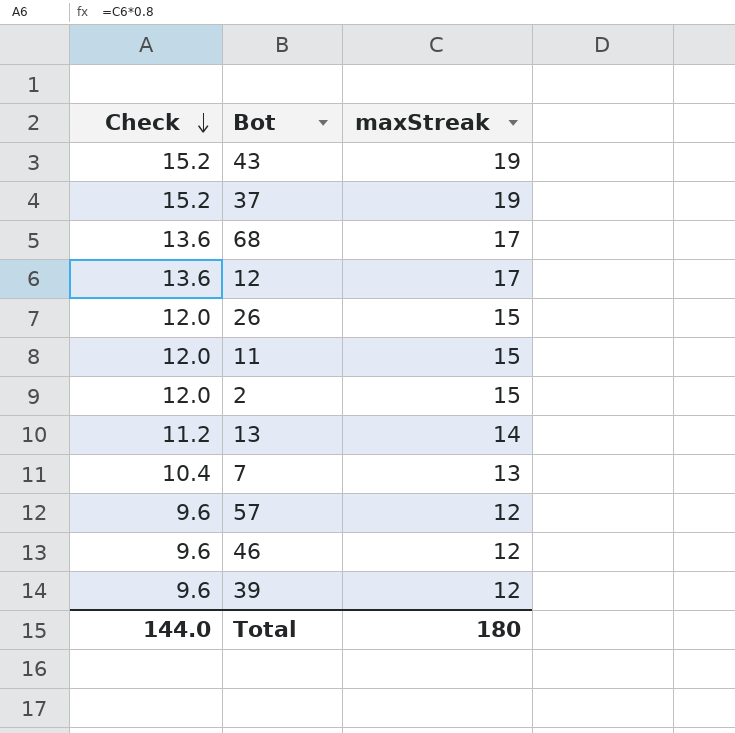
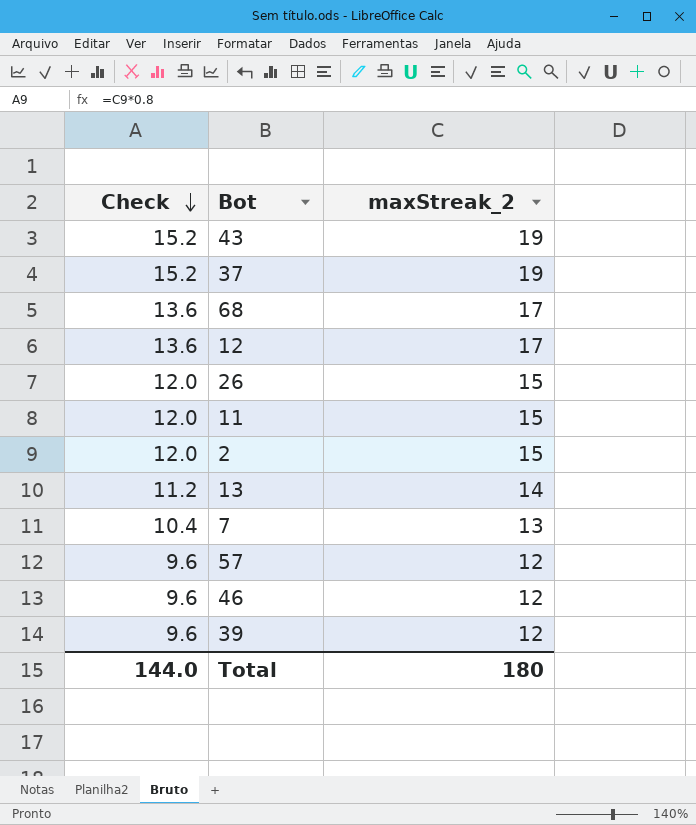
column name: maxStreak -> maxStreak_2

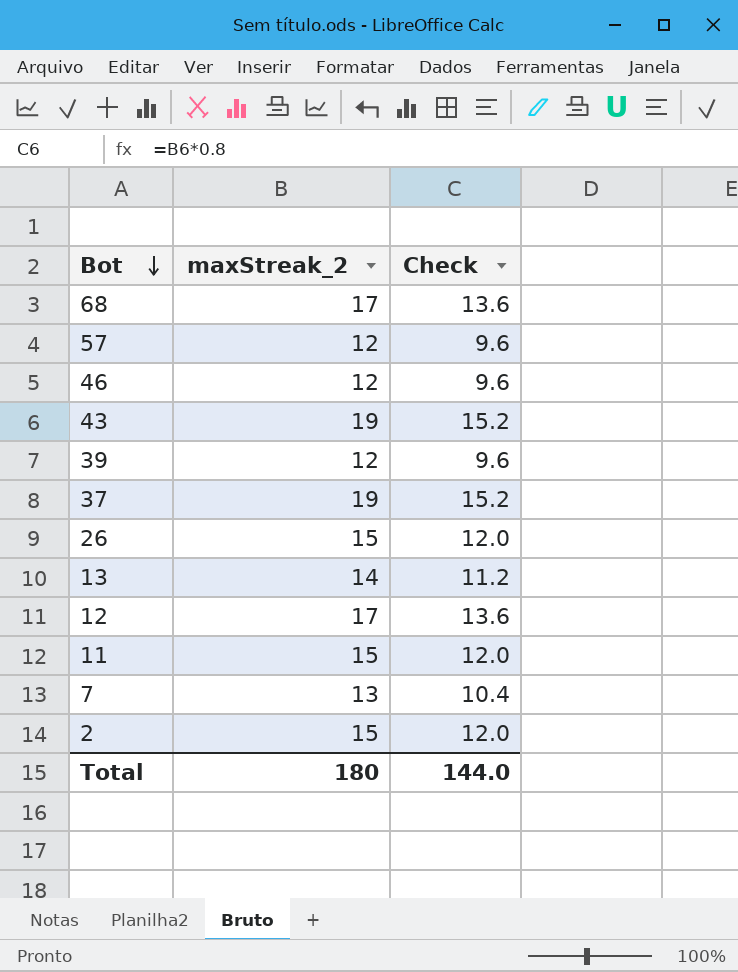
row order: Check descending -> Bot descending
column Check | position: 1 -> 3

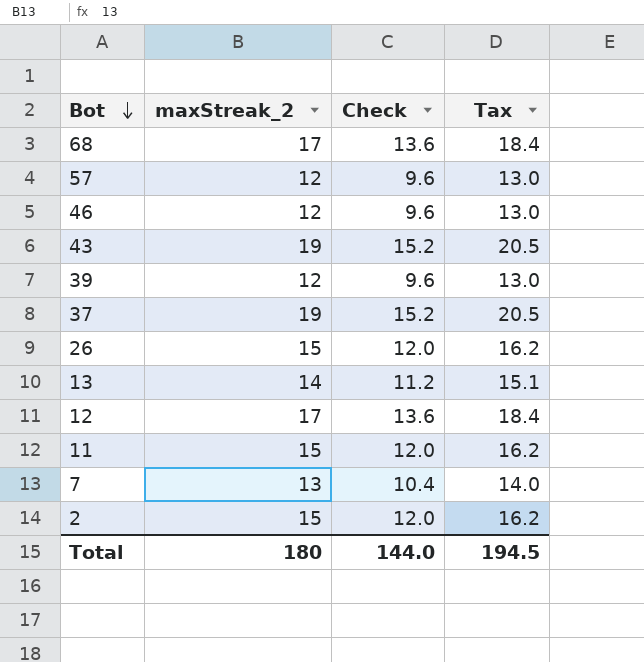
column Tax | formula: none -> [maxStreak_2] * 1.08

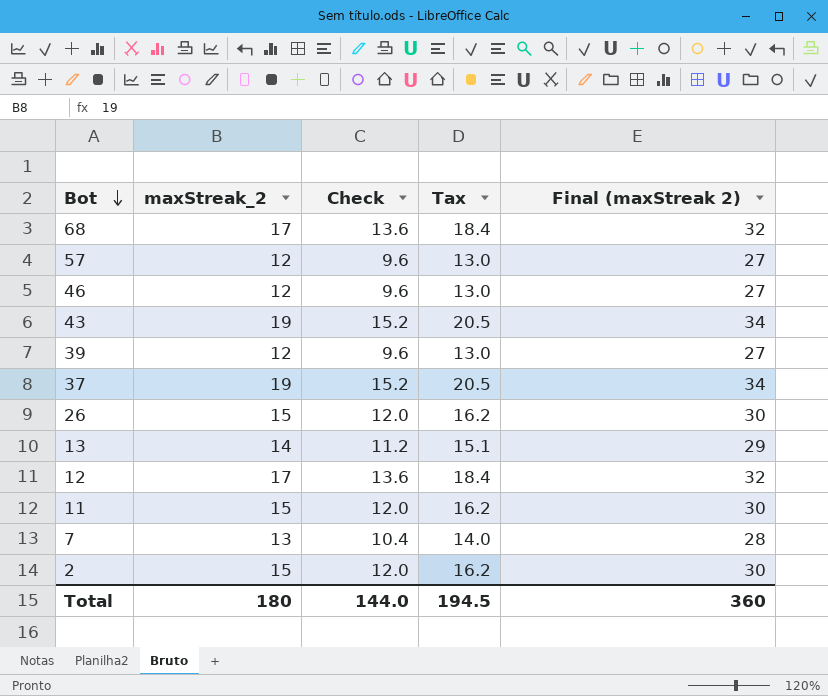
column Final (maxStreak 2) | formula: none -> [maxStreak_2] + 15

